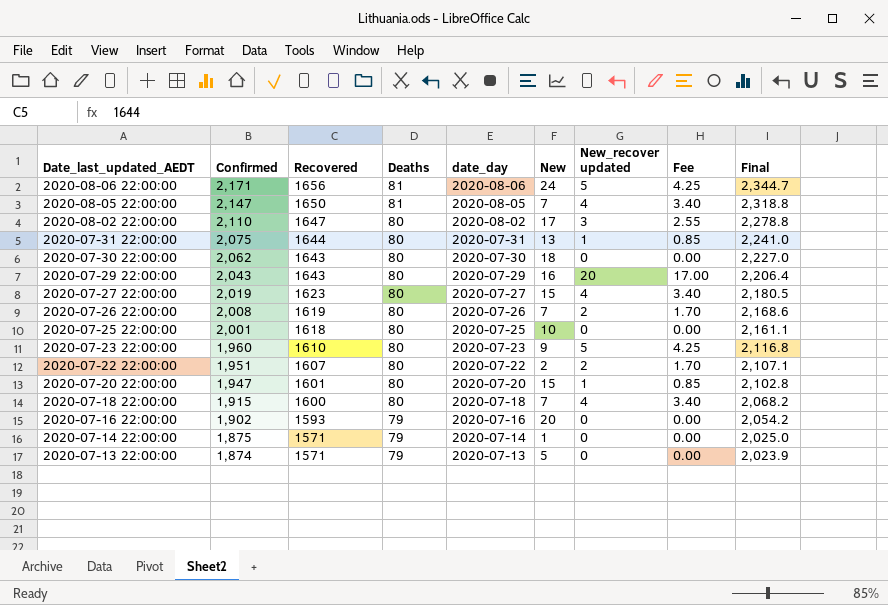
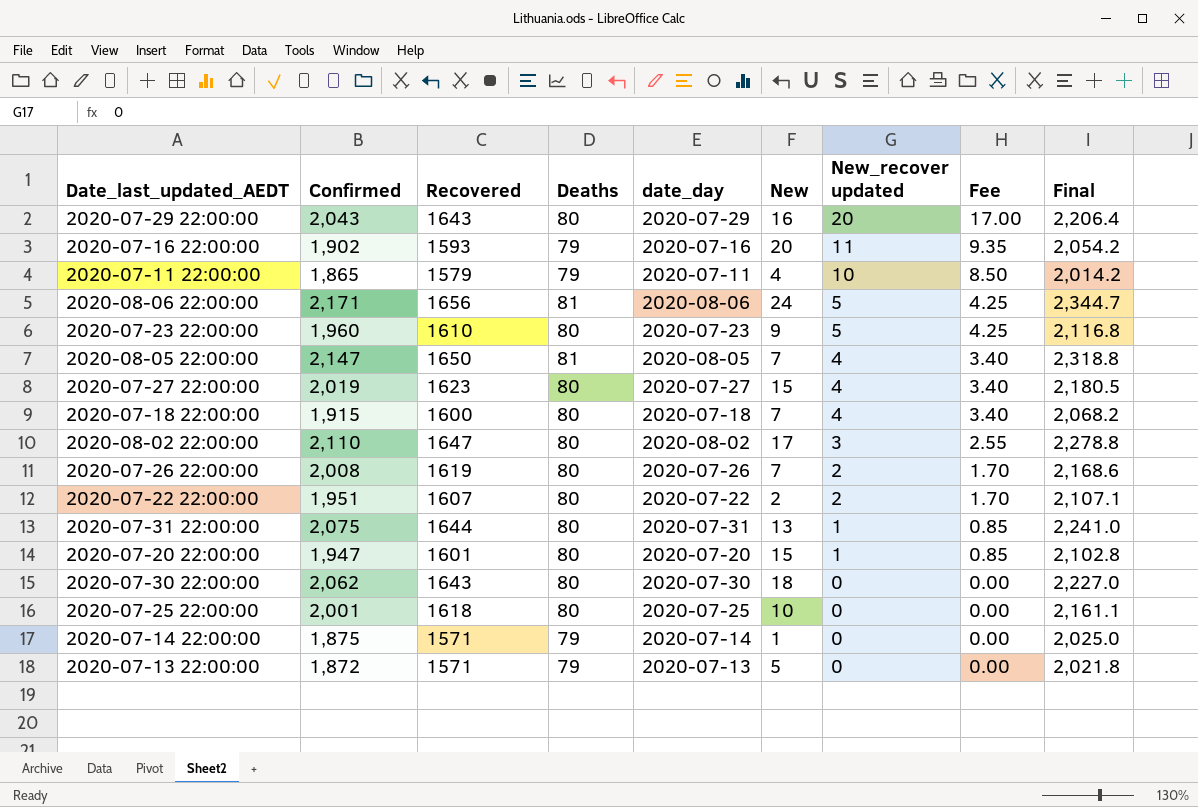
row order: Date_last_updated_AEDT descending -> New_recover updated descending
2020-07-16 22:00:00 | New_recover updated: 0 -> 11
2020-07-16 22:00:00 | Fee: 0.00 -> 9.35
row 2020-07-11 22:00:00: none -> 1,865 | 1579 | 79 | 2020-07-11 | 4 | 10 | 8.50 | 2,014.2
2020-07-13 22:00:00 | Confirmed: 1,874 -> 1,872
2020-07-13 22:00:00 | Final: 2,023.9 -> 2,021.8

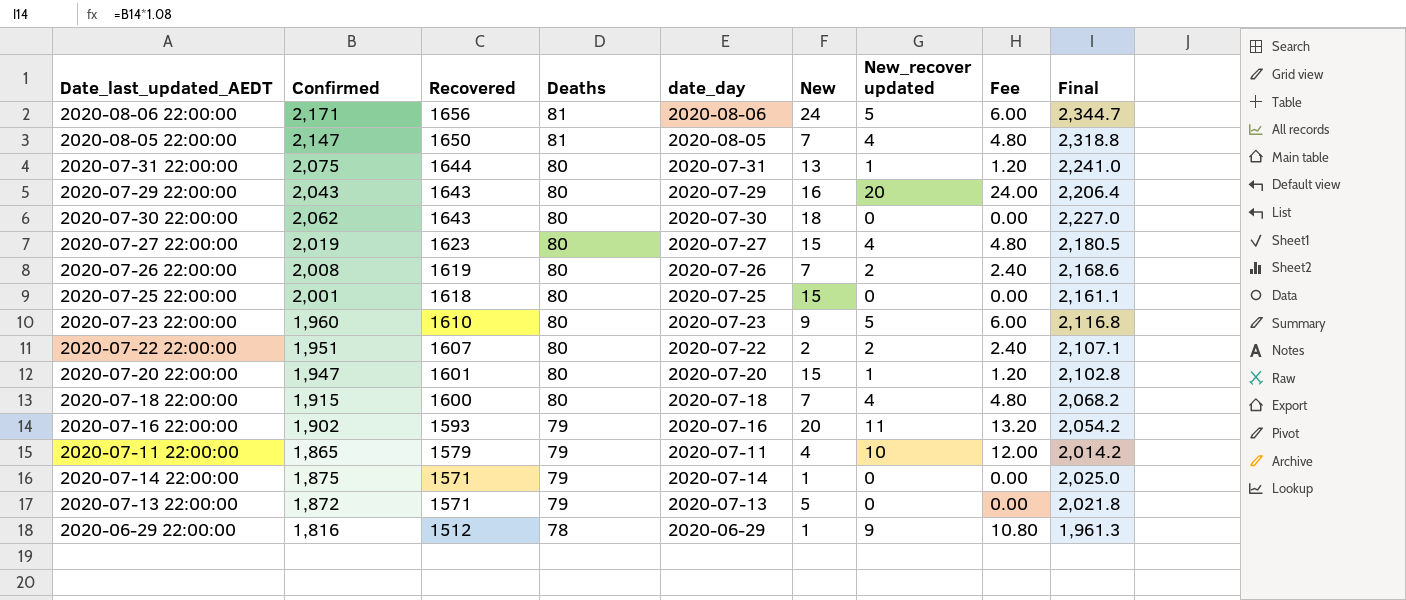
row order: New_recover updated descending -> Recovered descending
column Fee | formula: [New_recover updated] * 0.85 -> [New_recover updated] * 1.2
row 2020-08-02 22:00:00: 2,110 | 1647 | 80 | 2020-08-02 | 17 | 3 | 2.55 | 2,278.8 -> none
2020-07-25 22:00:00 | New: 10 -> 15
row 2020-06-29 22:00:00: none -> 1,816 | 1512 | 78 | 2020-06-29 | 1 | 9 | 10.80 | 1,961.3

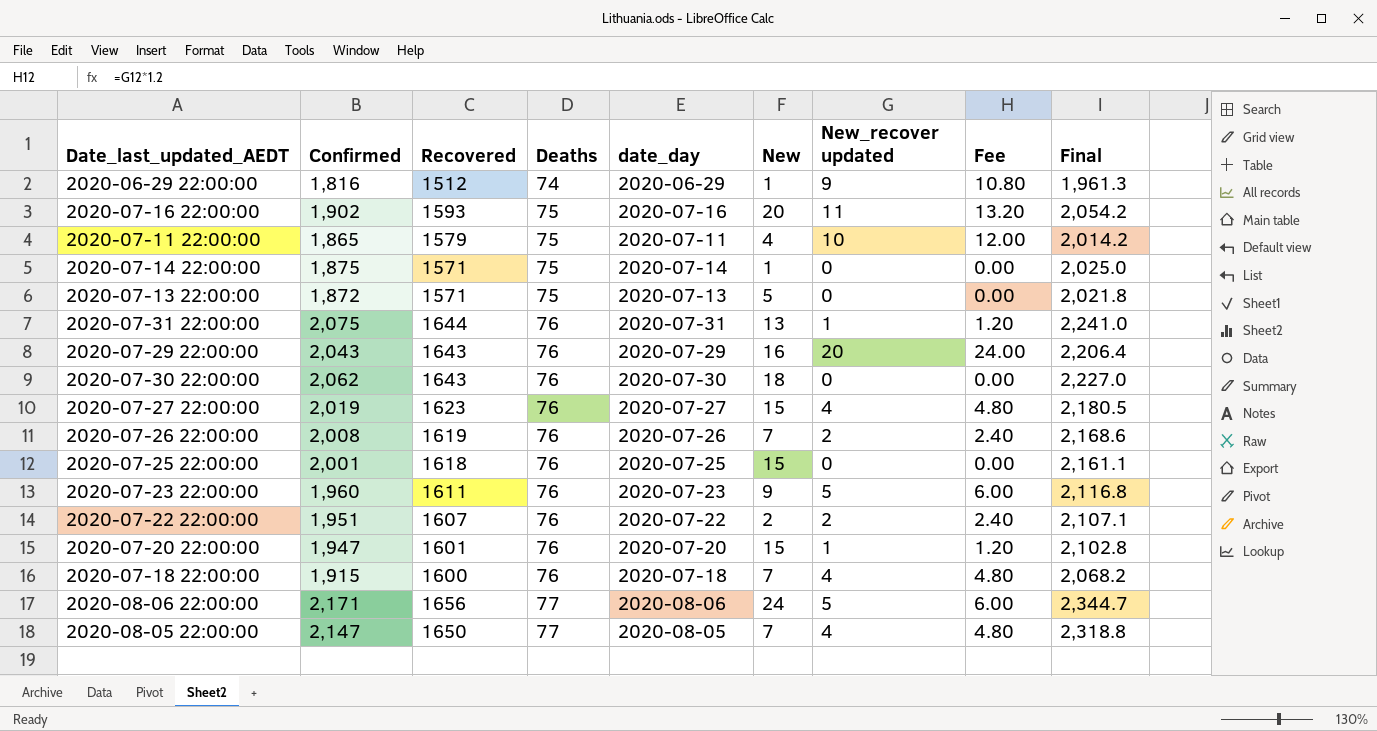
row order: Recovered descending -> Deaths ascending
2020-06-29 22:00:00 | Deaths: 78 -> 74
2020-07-16 22:00:00 | Deaths: 79 -> 75
2020-07-11 22:00:00 | Deaths: 79 -> 75
2020-07-14 22:00:00 | Deaths: 79 -> 75
2020-07-13 22:00:00 | Deaths: 79 -> 75
2020-07-31 22:00:00 | Deaths: 80 -> 76
2020-07-29 22:00:00 | Deaths: 80 -> 76
2020-07-30 22:00:00 | Deaths: 80 -> 76
2020-07-27 22:00:00 | Deaths: 80 -> 76
2020-07-26 22:00:00 | Deaths: 80 -> 76
2020-07-25 22:00:00 | Deaths: 80 -> 76
2020-07-23 22:00:00 | Recovered: 1610 -> 1611
2020-07-23 22:00:00 | Deaths: 80 -> 76
2020-07-22 22:00:00 | Deaths: 80 -> 76
2020-07-20 22:00:00 | Deaths: 80 -> 76
2020-07-18 22:00:00 | Deaths: 80 -> 76
2020-08-06 22:00:00 | Deaths: 81 -> 77
2020-08-05 22:00:00 | Deaths: 81 -> 77

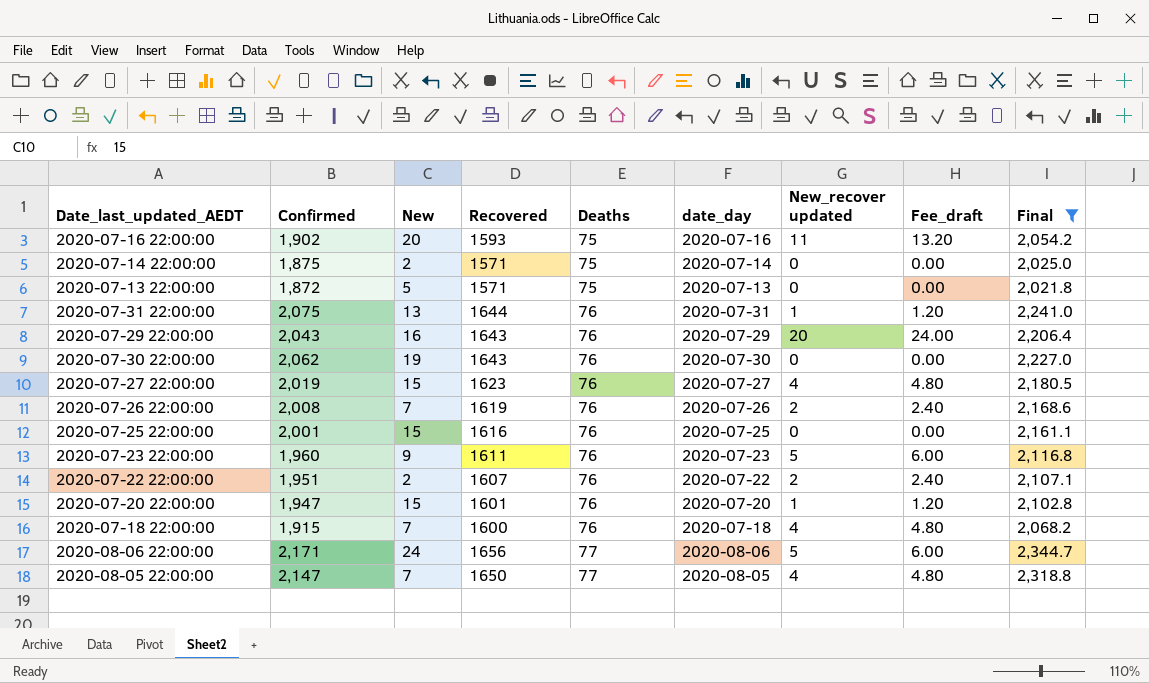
filter: none -> Final >= 2,021.8
column New | position: 6 -> 3
column name: Fee -> Fee_draft
2020-07-14 22:00:00 | New: 1 -> 2
2020-07-30 22:00:00 | New: 18 -> 19
2020-07-25 22:00:00 | Recovered: 1618 -> 1616

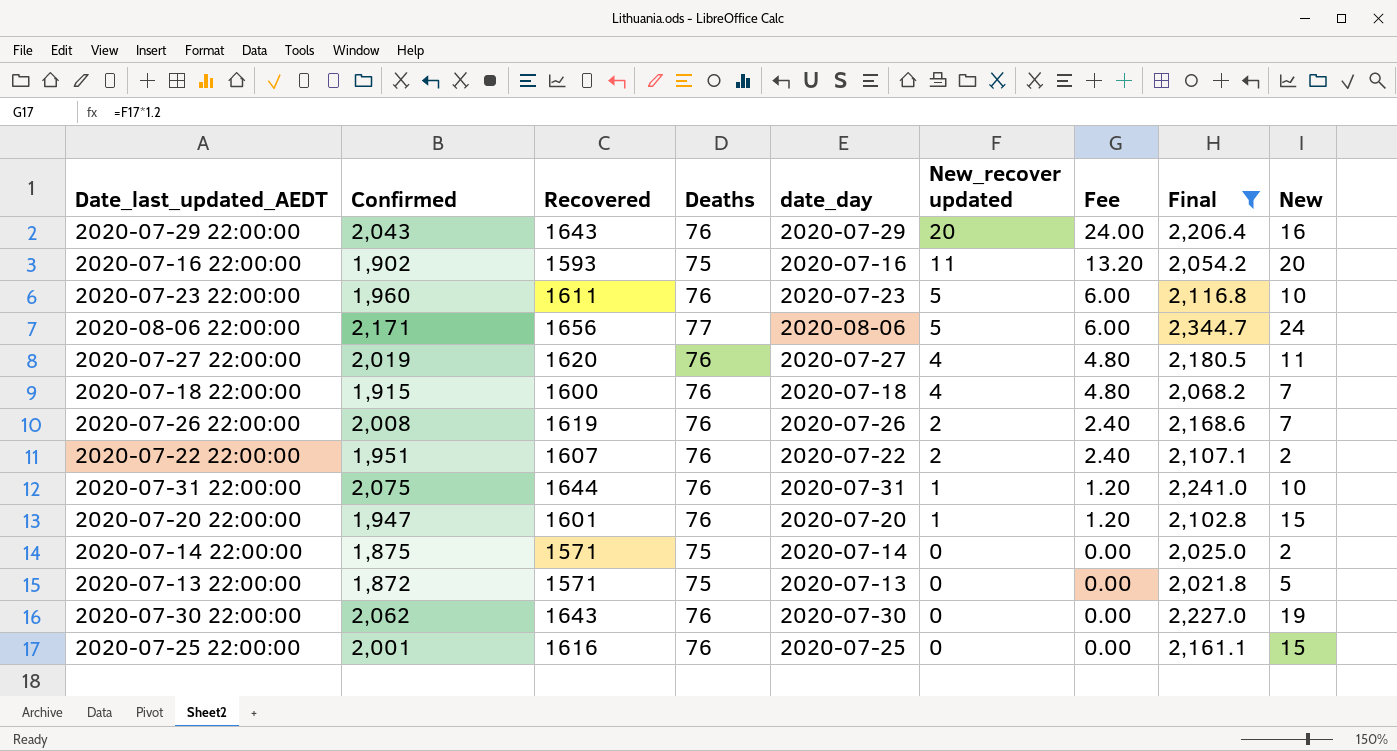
row order: Deaths ascending -> New_recover updated descending
column name: Fee_draft -> Fee
column New | position: 3 -> 9
row 2020-08-05 22:00:00: 2,147 | 7 | 1650 | 77 | 2020-08-05 | 4 | 4.80 | 2,318.8 -> none
2020-07-23 22:00:00 | New: 9 -> 10
2020-07-27 22:00:00 | Recovered: 1623 -> 1620
2020-07-27 22:00:00 | New: 15 -> 11
2020-07-31 22:00:00 | New: 13 -> 10

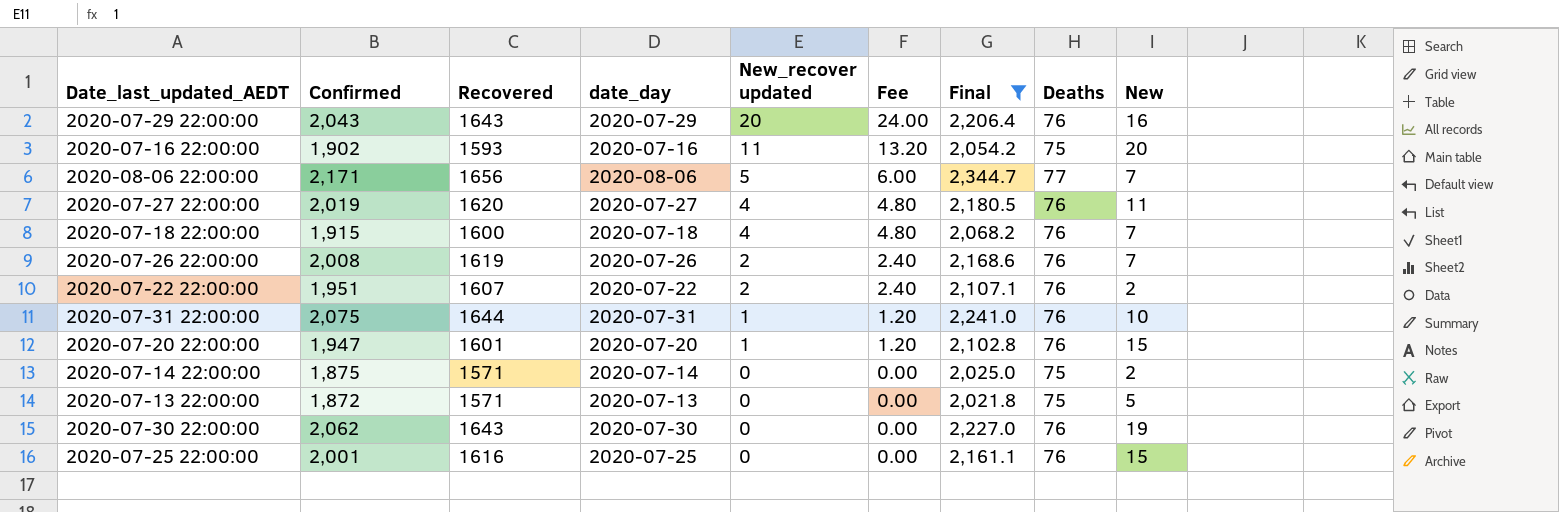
column Deaths | position: 4 -> 8
row 2020-07-23 22:00:00: 1,960 | 1611 | 76 | 2020-07-23 | 5 | 6.00 | 2,116.8 | 10 -> none
2020-08-06 22:00:00 | New: 24 -> 7

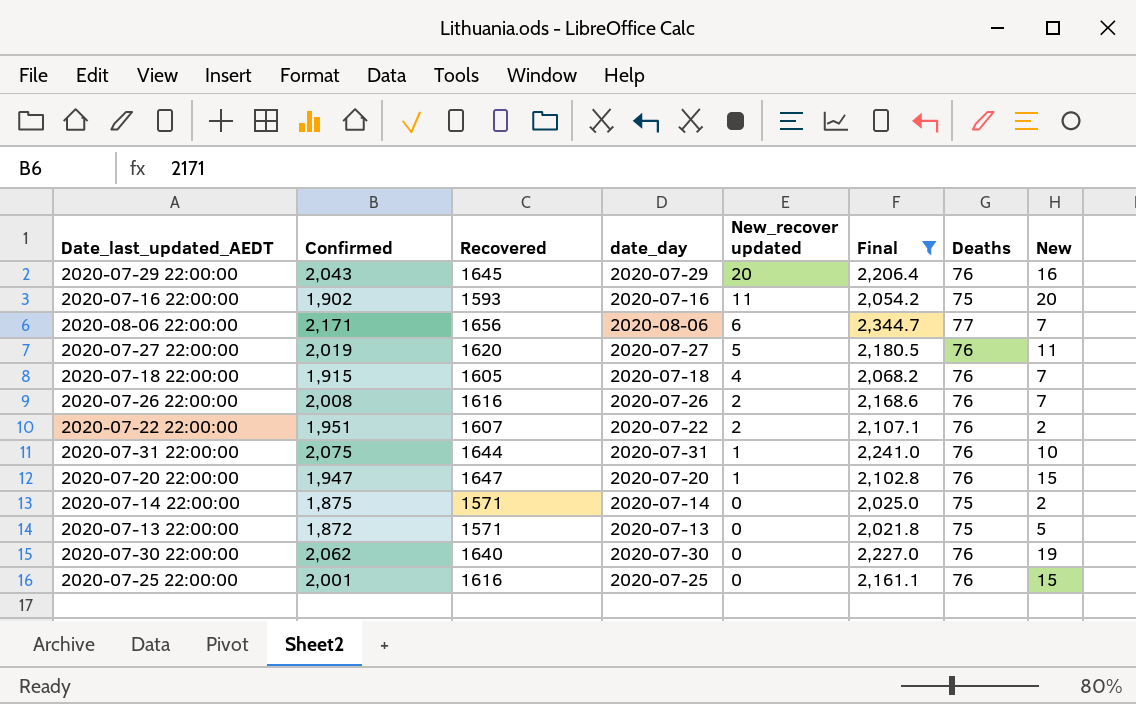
column Fee | formula: [New_recover updated] * 1.2 -> none
2020-07-29 22:00:00 | Recovered: 1643 -> 1645
2020-08-06 22:00:00 | New_recover updated: 5 -> 6
2020-07-27 22:00:00 | New_recover updated: 4 -> 5
2020-07-18 22:00:00 | Recovered: 1600 -> 1605
2020-07-26 22:00:00 | Recovered: 1619 -> 1616
2020-07-20 22:00:00 | Recovered: 1601 -> 1647
2020-07-30 22:00:00 | Recovered: 1643 -> 1640

